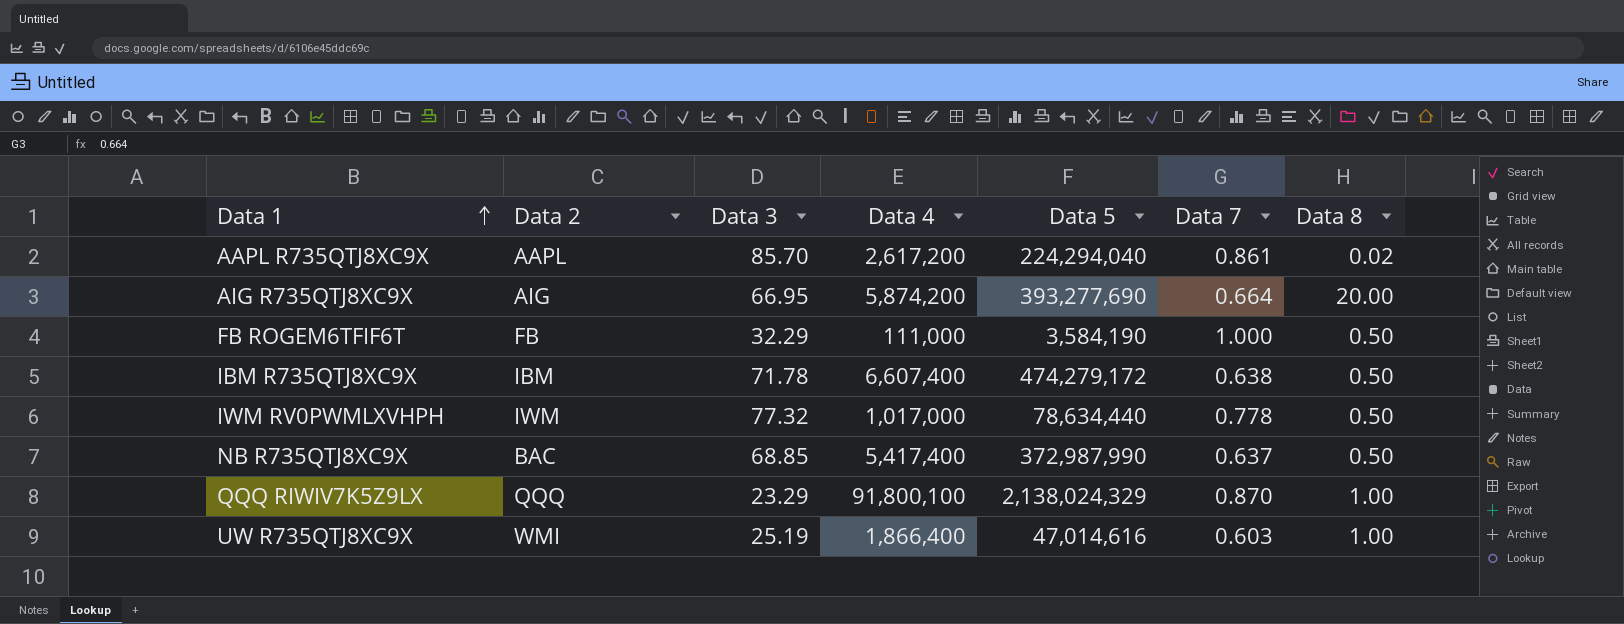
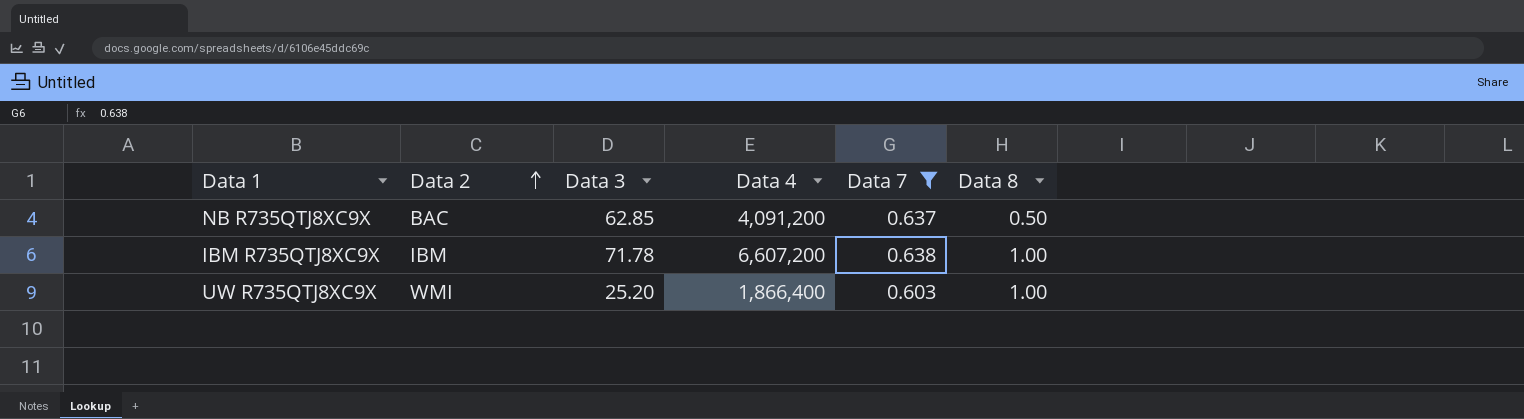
filter: none -> Data 7 <= 0.638
row order: Data 1 ascending -> Data 2 ascending
column Data 5 | formula: [Data 3] * [Data 4] -> none
NB R735QTJ8XC9X | Data 3: 68.85 -> 62.85
NB R735QTJ8XC9X | Data 4: 5,417,400 -> 4,091,200
IBM R735QTJ8XC9X | Data 4: 6,607,400 -> 6,607,200
IBM R735QTJ8XC9X | Data 8: 0.50 -> 1.00
UW R735QTJ8XC9X | Data 3: 25.19 -> 25.20

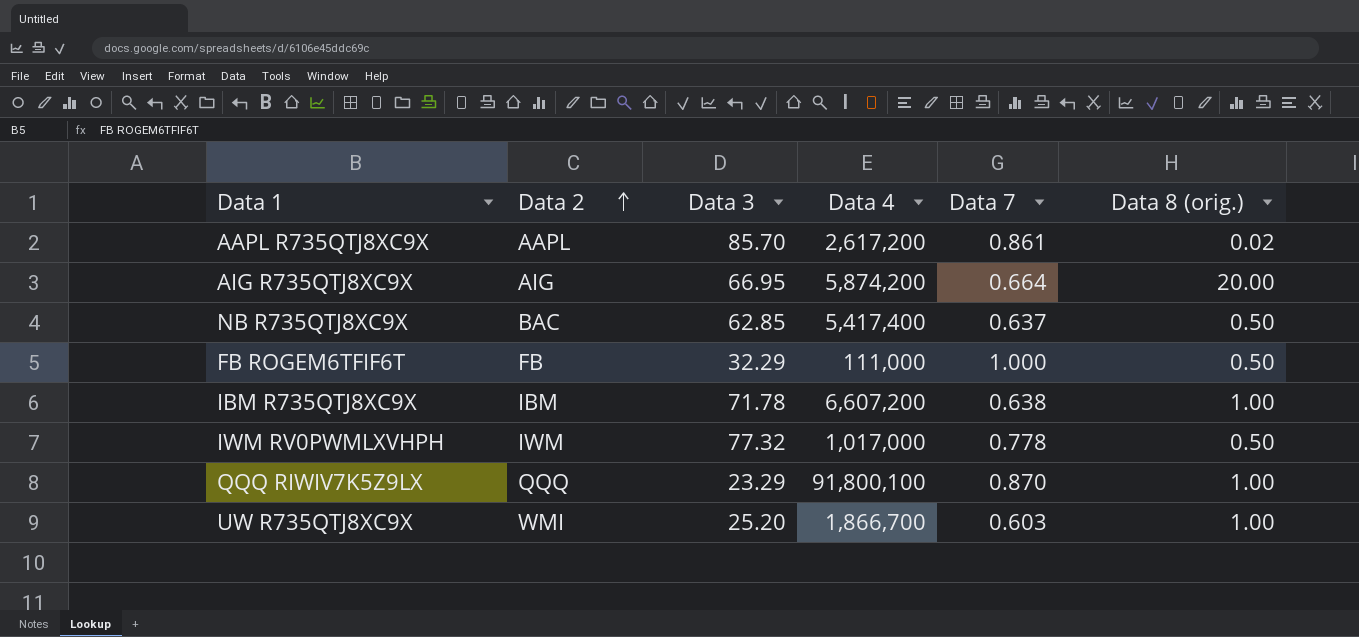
filter: Data 7 <= 0.638 -> none
column name: Data 8 -> Data 8 (orig.)
NB R735QTJ8XC9X | Data 4: 4,091,200 -> 5,417,400
UW R735QTJ8XC9X | Data 4: 1,866,400 -> 1,866,700

